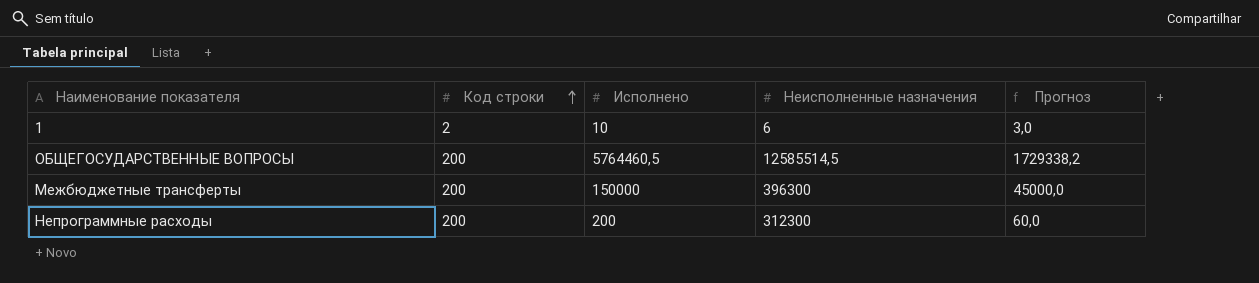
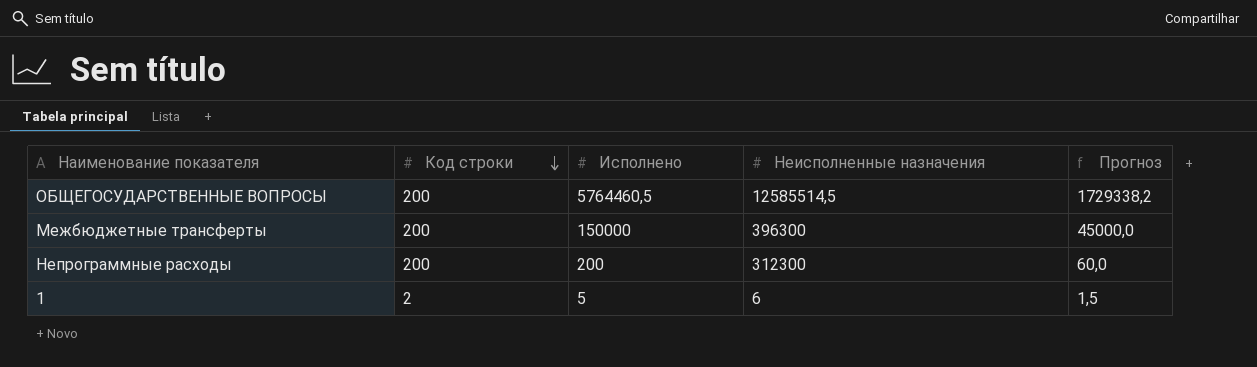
row order: Код строки ascending -> Код строки descending
1 | Исполнено: 10 -> 5
1 | Прогноз: 3,0 -> 1,5

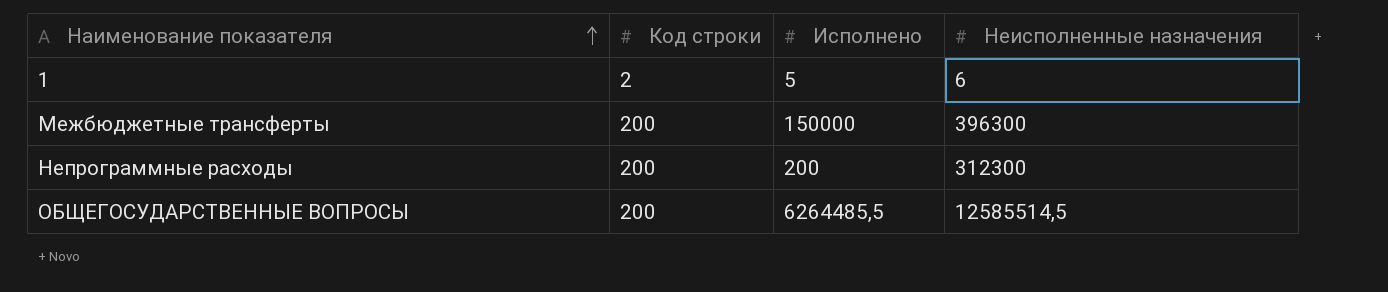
row order: Код строки descending -> Наименование показателя ascending
column Прогноз | formula: [Исполнено] * 0,3 -> none
ОБЩЕГОСУДАРСТВЕННЫЕ ВОПРОСЫ | Исполнено: 5764460,5 -> 6264485,5

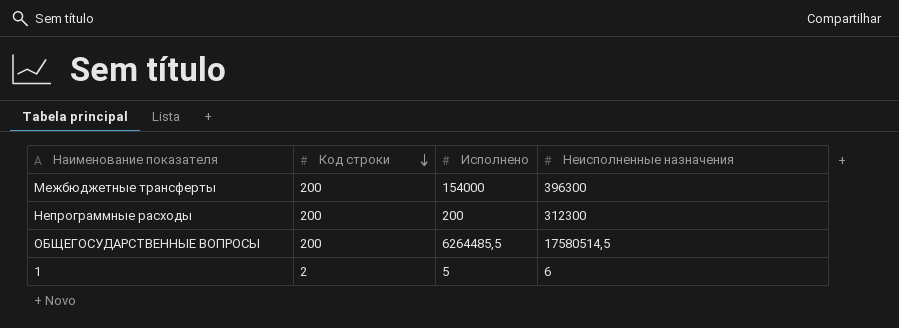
row order: Наименование показателя ascending -> Код строки descending
Межбюджетные трансферты | Исполнено: 150000 -> 154000
ОБЩЕГОСУДАРСТВЕННЫЕ ВОПРОСЫ | Неисполненные назначения: 12585514,5 -> 17580514,5

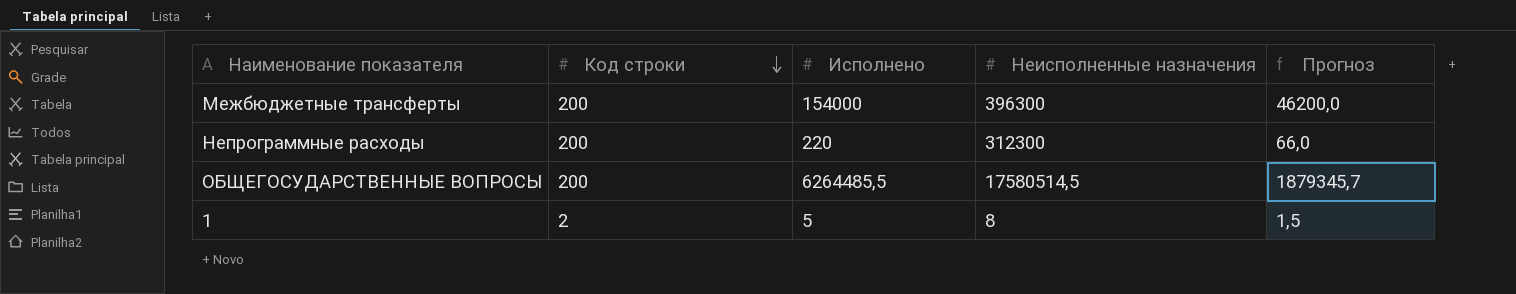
column Прогноз | formula: none -> [Исполнено] * 0,3
Непрограммные расходы | Исполнено: 200 -> 220
1 | Неисполненные назначения: 6 -> 8

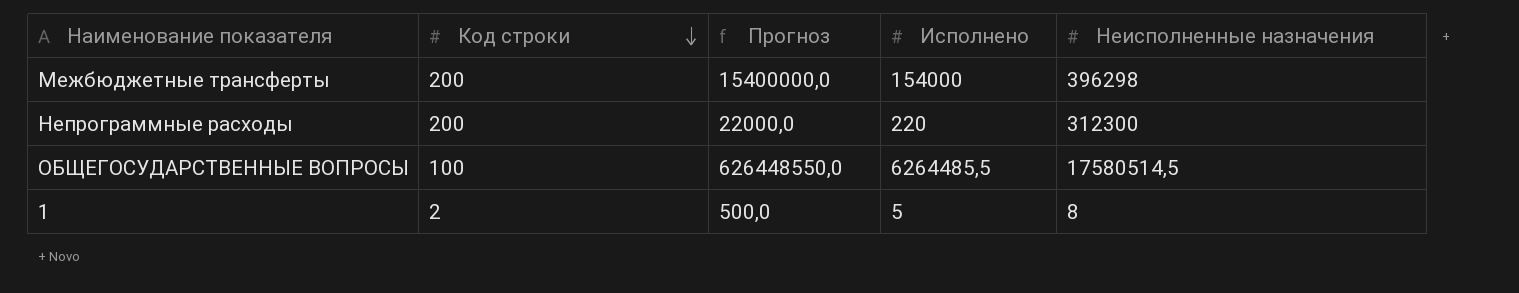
column Прогноз | formula: [Исполнено] * 0,3 -> [Исполнено] * 100
column Прогноз | position: 5 -> 3
Межбюджетные трансферты | Неисполненные назначения: 396300 -> 396298
ОБЩЕГОСУДАРСТВЕННЫЕ ВОПРОСЫ | Код строки: 200 -> 100

